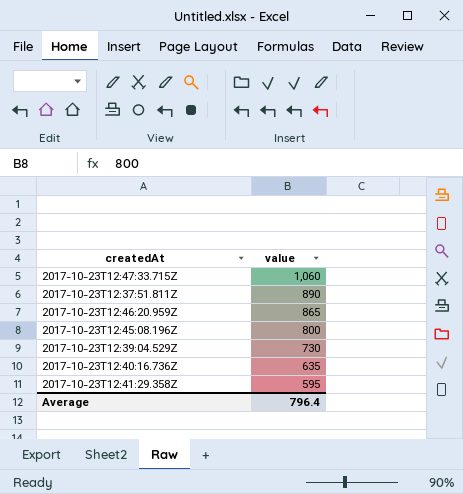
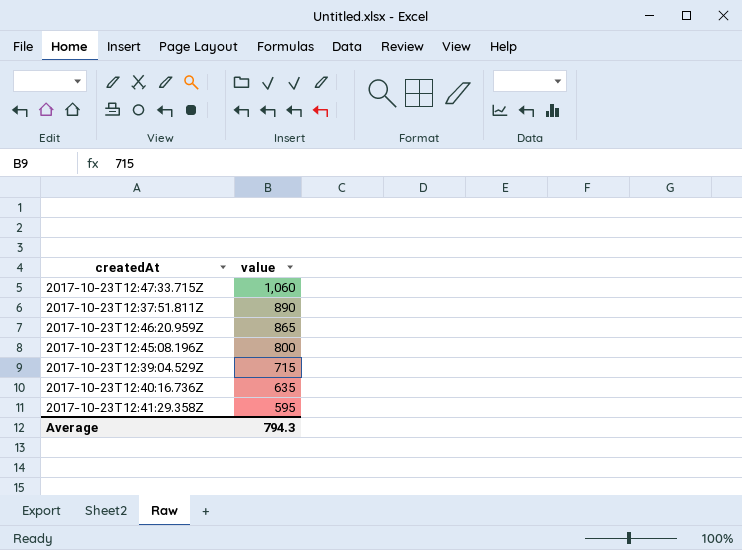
2017-10-23T12:39:04.529Z | value: 730 -> 715
Average | value: 796.4 -> 794.3

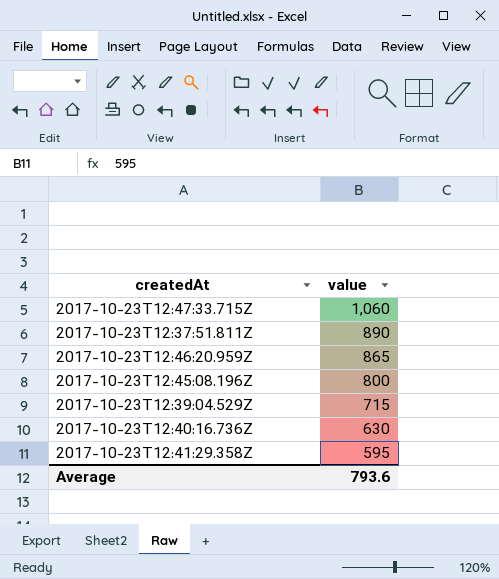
2017-10-23T12:40:16.736Z | value: 635 -> 630
Average | value: 794.3 -> 793.6

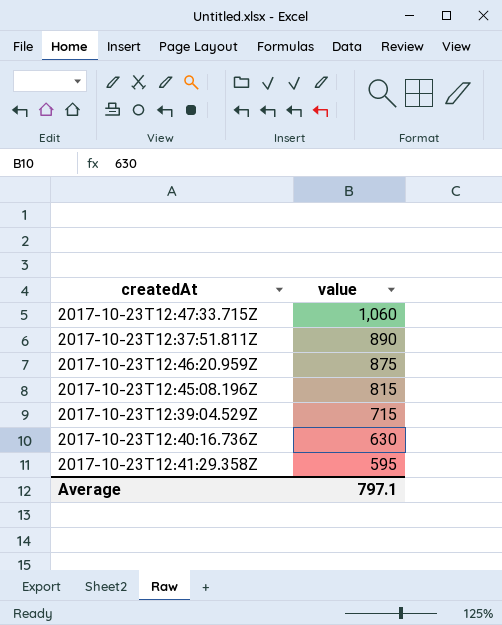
2017-10-23T12:46:20.959Z | value: 865 -> 875
2017-10-23T12:45:08.196Z | value: 800 -> 815
Average | value: 793.6 -> 797.1

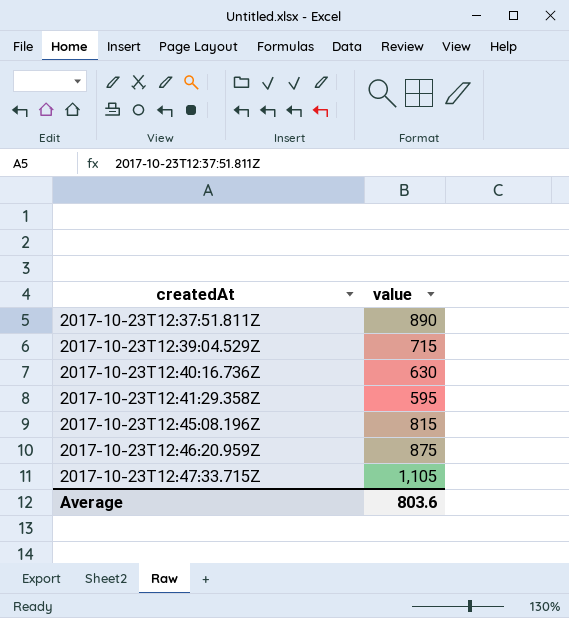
row order: value descending -> createdAt ascending
2017-10-23T12:47:33.715Z | value: 1,060 -> 1,105
Average | value: 797.1 -> 803.6

